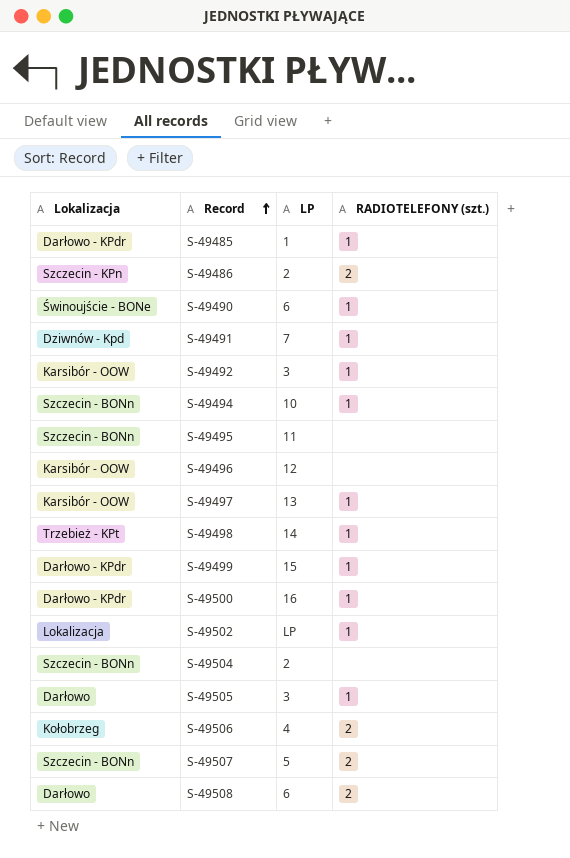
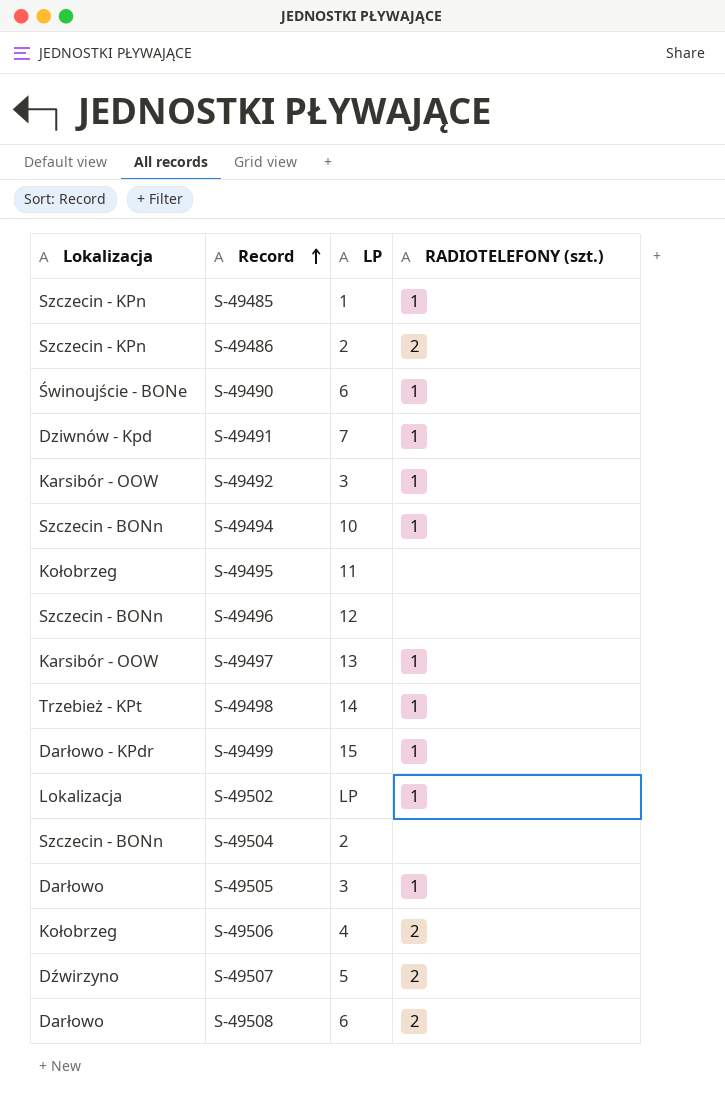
row S-49500: Darłowo - KPdr | 16 | 1 -> none
S-49485 | Lokalizacja: Darłowo - KPdr -> Szczecin - KPn
S-49495 | Lokalizacja: Szczecin - BONn -> Kołobrzeg
S-49496 | Lokalizacja: Karsibór - OOW -> Szczecin - BONn
S-49507 | Lokalizacja: Szczecin - BONn -> Dźwirzyno

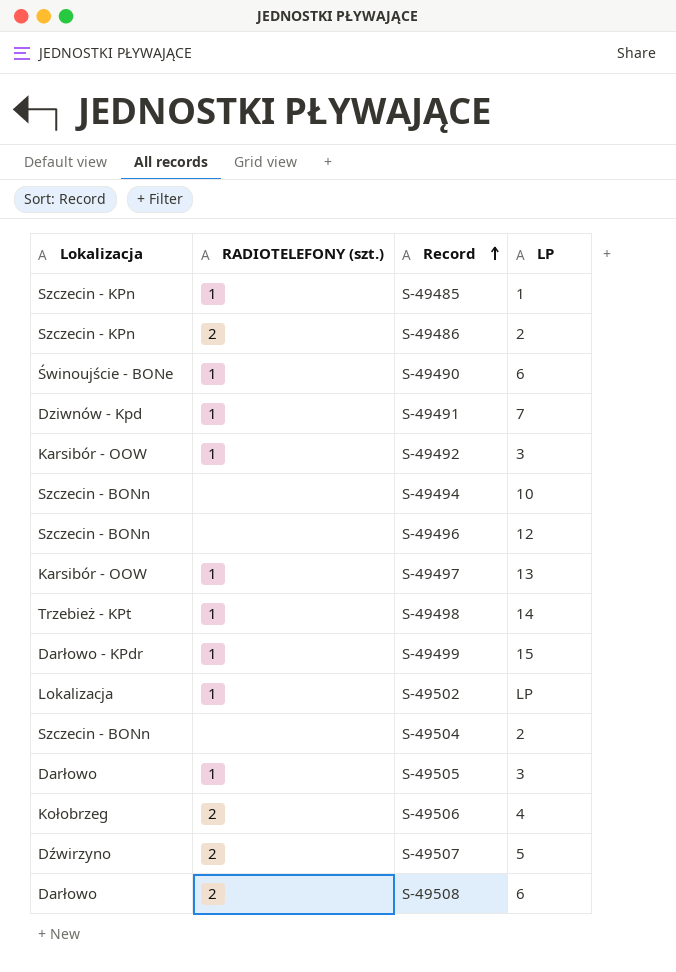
column RADIOTELEFONY (szt.) | position: 4 -> 2
row S-49495: Kołobrzeg | 11 | none -> none
S-49494 | RADIOTELEFONY (szt.): 1 -> none

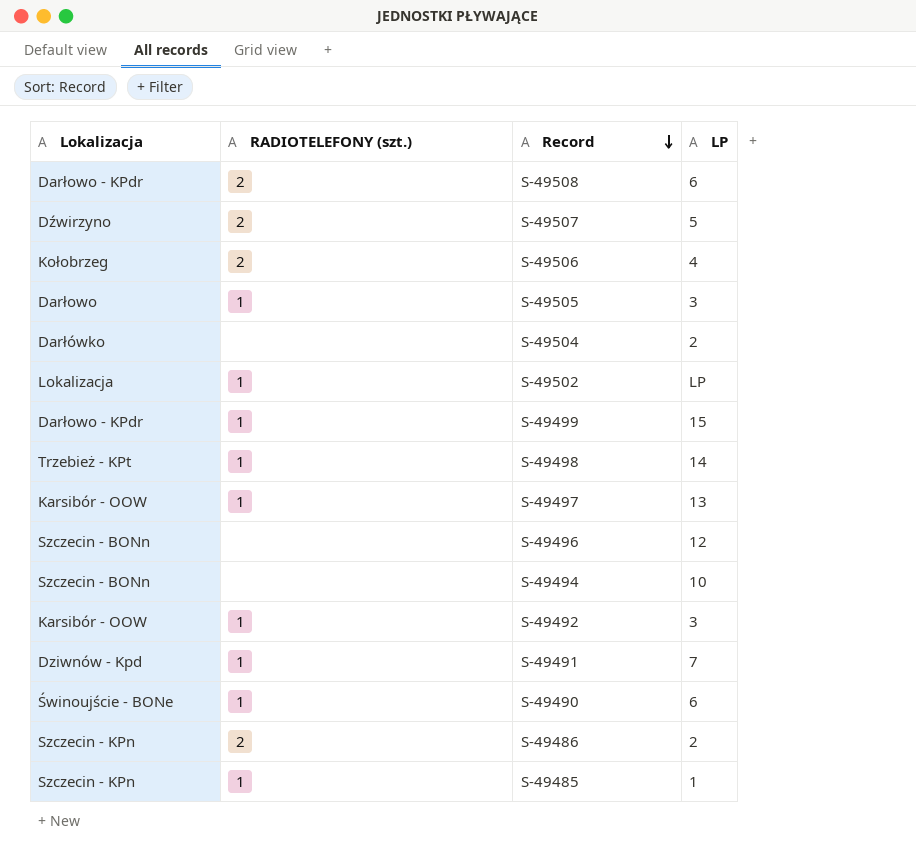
row order: Record ascending -> Record descending
S-49508 | Lokalizacja: Darłowo -> Darłowo - KPdr
S-49504 | Lokalizacja: Szczecin - BONn -> Darłówko

